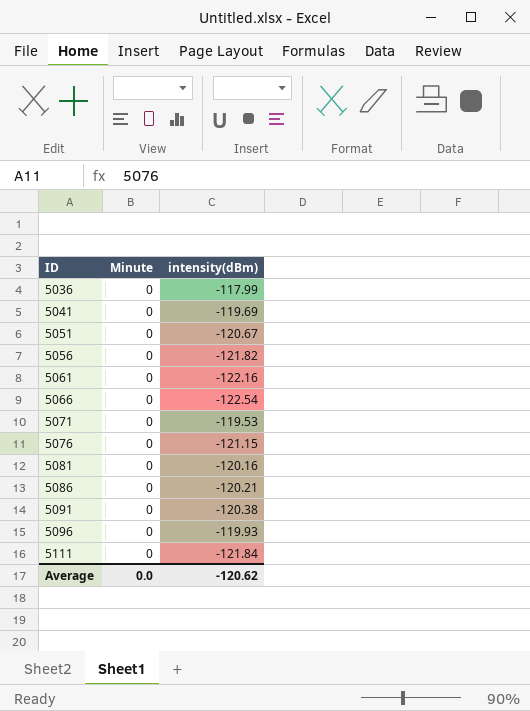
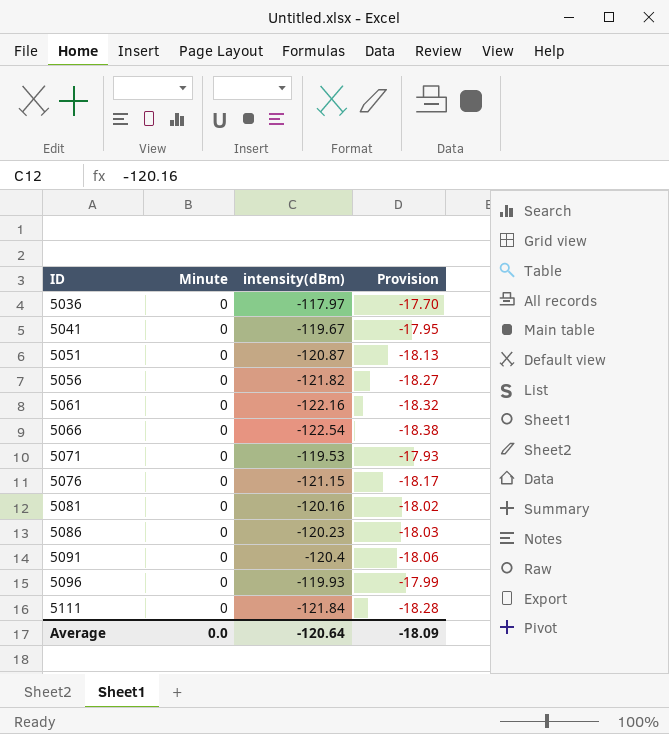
column Provision | formula: none -> [intensity(dBm)] * 0.15
5036 | intensity(dBm): -117.99 -> -117.97
5041 | intensity(dBm): -119.69 -> -119.67
5051 | intensity(dBm): -120.67 -> -120.87
5086 | intensity(dBm): -120.21 -> -120.23
5091 | intensity(dBm): -120.38 -> -120.4
Average | intensity(dBm): -120.62 -> -120.64

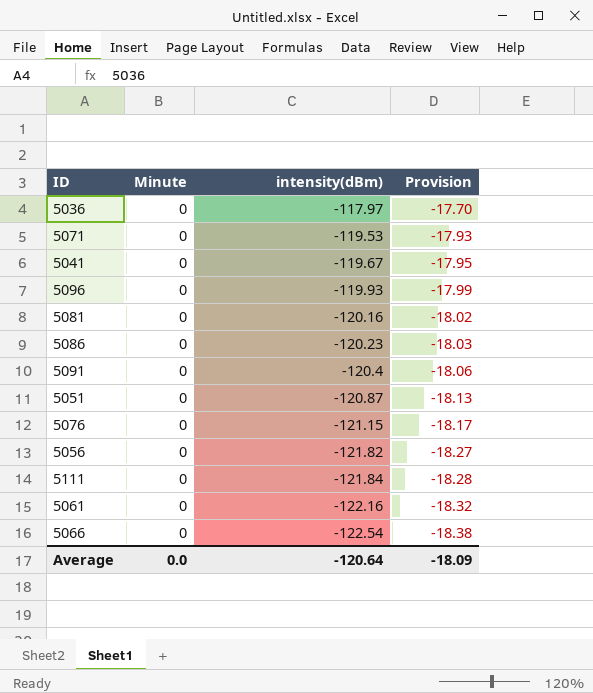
row order: ID ascending -> intensity(dBm) descending

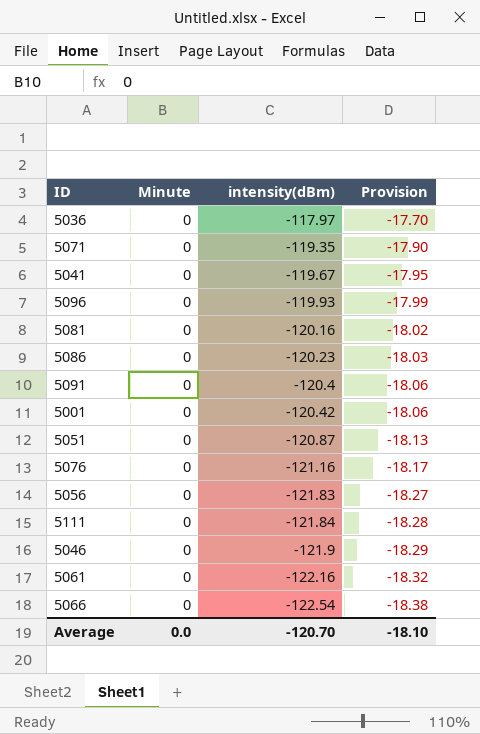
5071 | intensity(dBm): -119.53 -> -119.35
5071 | Provision: -17.93 -> -17.90
row 5001: none -> 0 | -120.42 | -18.06
5076 | intensity(dBm): -121.15 -> -121.16
5056 | intensity(dBm): -121.82 -> -121.83
row 5046: none -> 0 | -121.9 | -18.29
Average | intensity(dBm): -120.64 -> -120.70
Average | Provision: -18.09 -> -18.10

